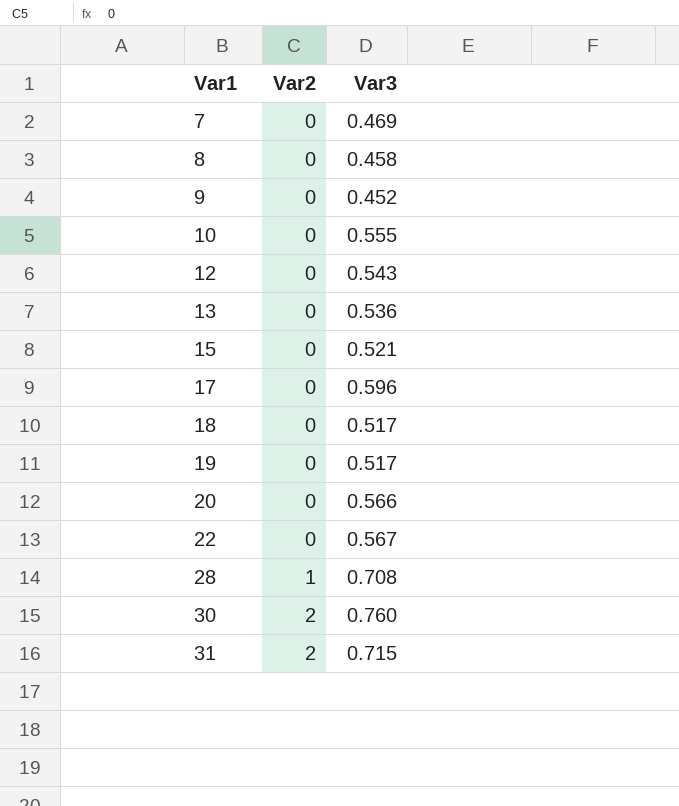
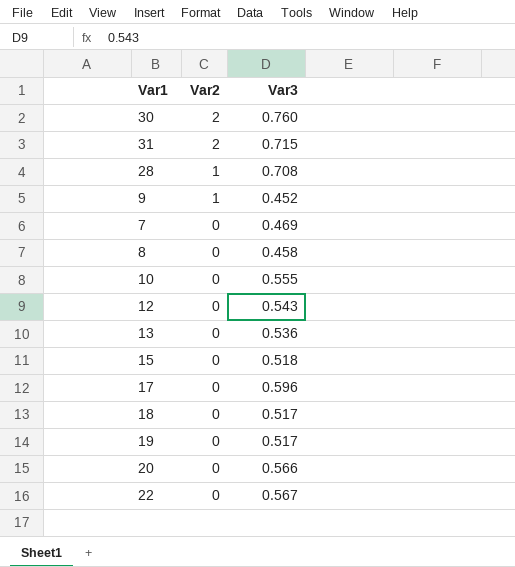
row order: Var1 ascending -> Var2 descending
9 | Var2: 0 -> 1
15 | Var3: 0.521 -> 0.518

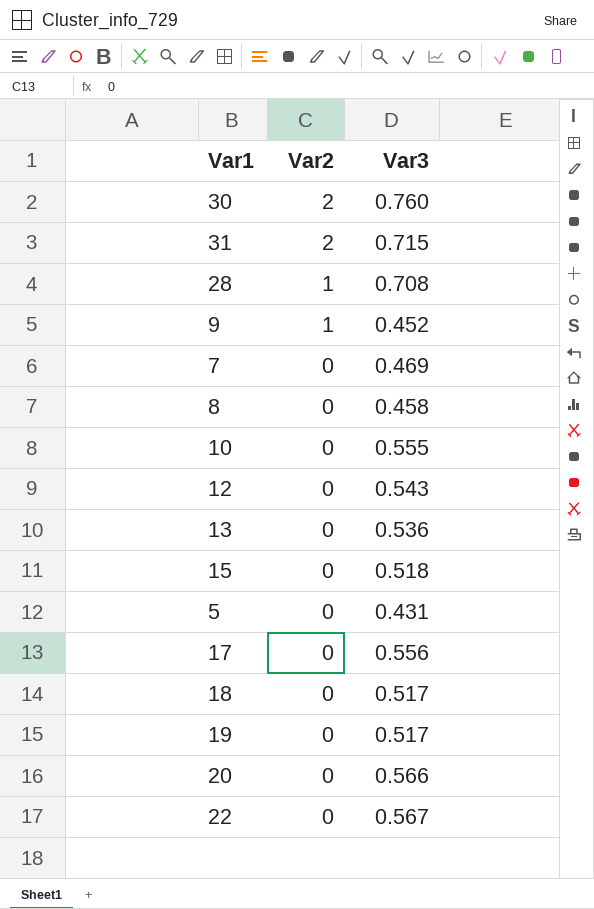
row 5: none -> 0 | 0.431
17 | Var3: 0.596 -> 0.556

